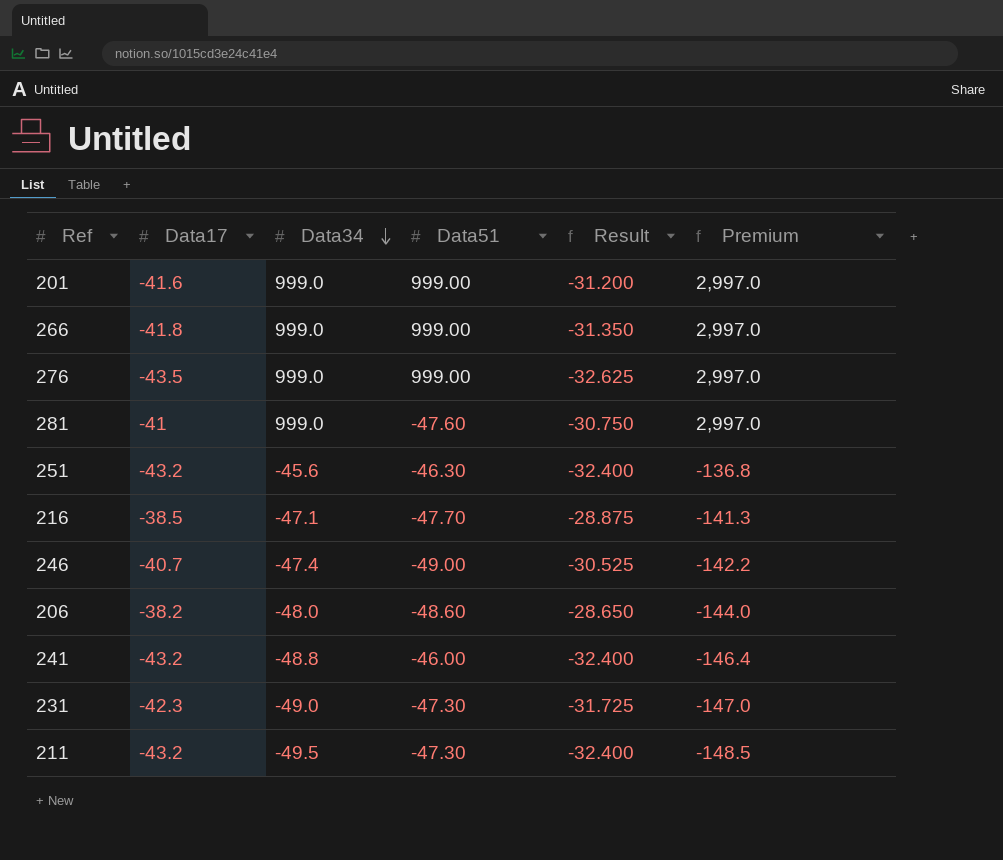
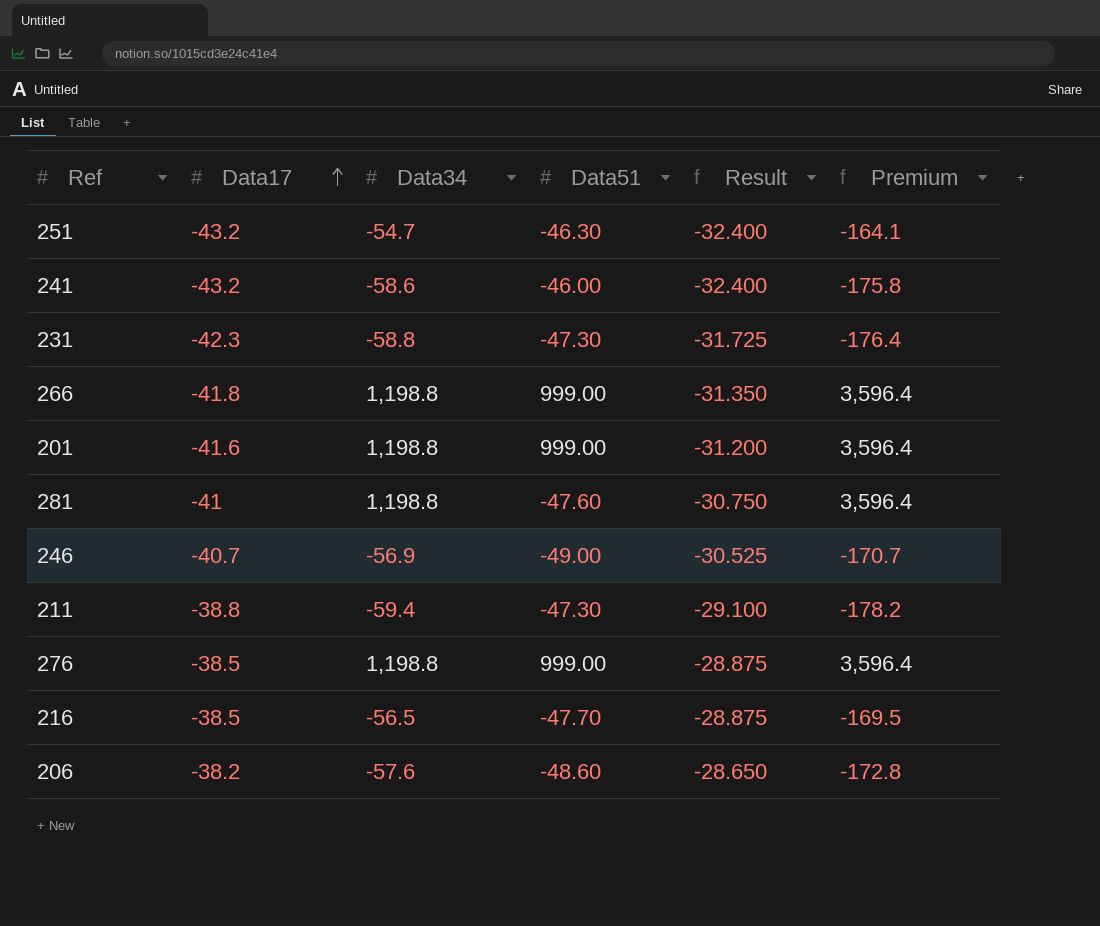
row order: Data34 descending -> Data17 ascending
251 | Data34: -45.6 -> -54.7
251 | Premium: -136.8 -> -164.1
241 | Data34: -48.8 -> -58.6
241 | Premium: -146.4 -> -175.8
231 | Data34: -49.0 -> -58.8
231 | Premium: -147.0 -> -176.4
266 | Data34: 999.0 -> 1,198.8
266 | Premium: 2,997.0 -> 3,596.4
201 | Data34: 999.0 -> 1,198.8
201 | Premium: 2,997.0 -> 3,596.4
281 | Data34: 999.0 -> 1,198.8
281 | Premium: 2,997.0 -> 3,596.4
246 | Data34: -47.4 -> -56.9
246 | Premium: -142.2 -> -170.7
211 | Data17: -43.2 -> -38.8
211 | Data34: -49.5 -> -59.4
211 | Result: -32.400 -> -29.100
211 | Premium: -148.5 -> -178.2
276 | Data17: -43.5 -> -38.5
276 | Data34: 999.0 -> 1,198.8
276 | Result: -32.625 -> -28.875
276 | Premium: 2,997.0 -> 3,596.4
216 | Data34: -47.1 -> -56.5
216 | Premium: -141.3 -> -169.5
206 | Data34: -48.0 -> -57.6
206 | Premium: -144.0 -> -172.8

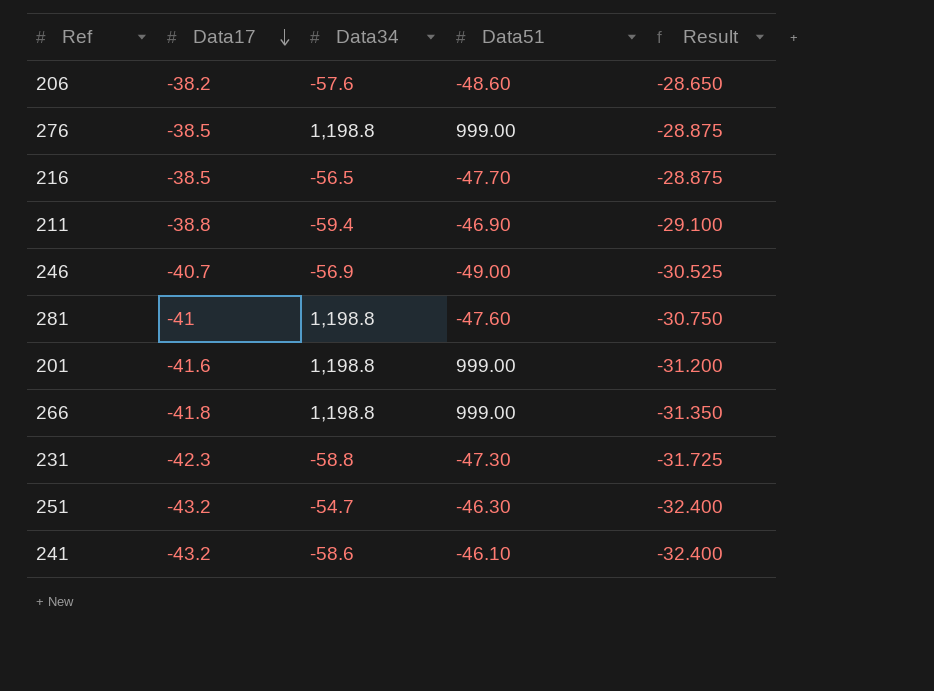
row order: Data17 ascending -> Data17 descending
column Premium | formula: [Data34] * 3 -> none
211 | Data51: -47.30 -> -46.90
241 | Data51: -46.00 -> -46.10

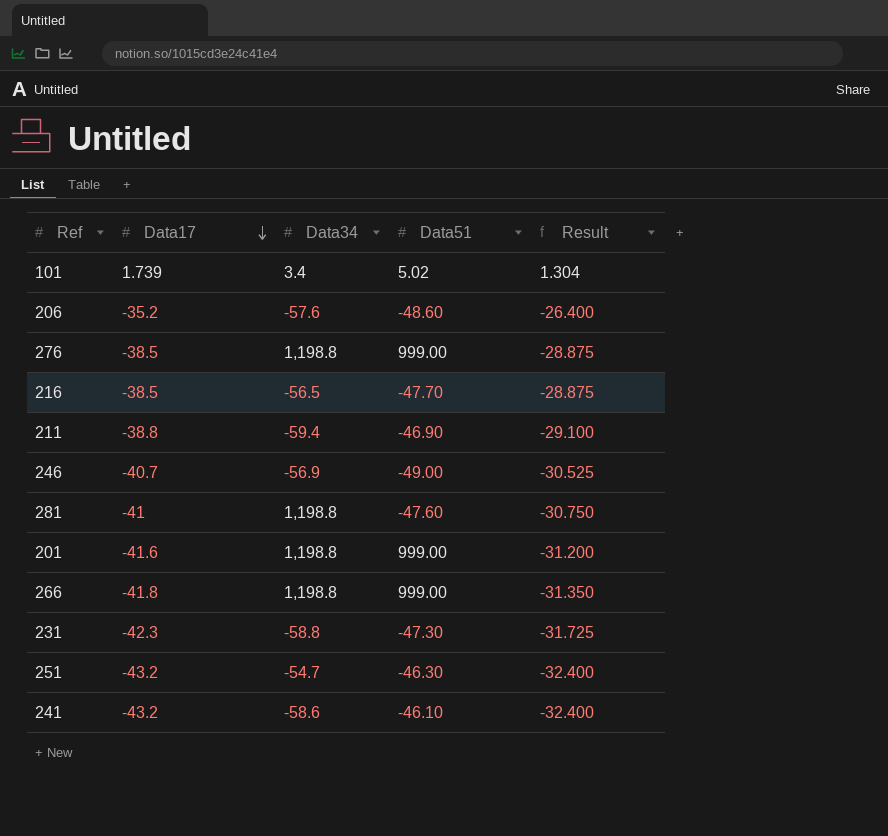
row 101: none -> 1.739 | 3.4 | 5.02 | 1.304
206 | Data17: -38.2 -> -35.2
206 | Result: -28.650 -> -26.400

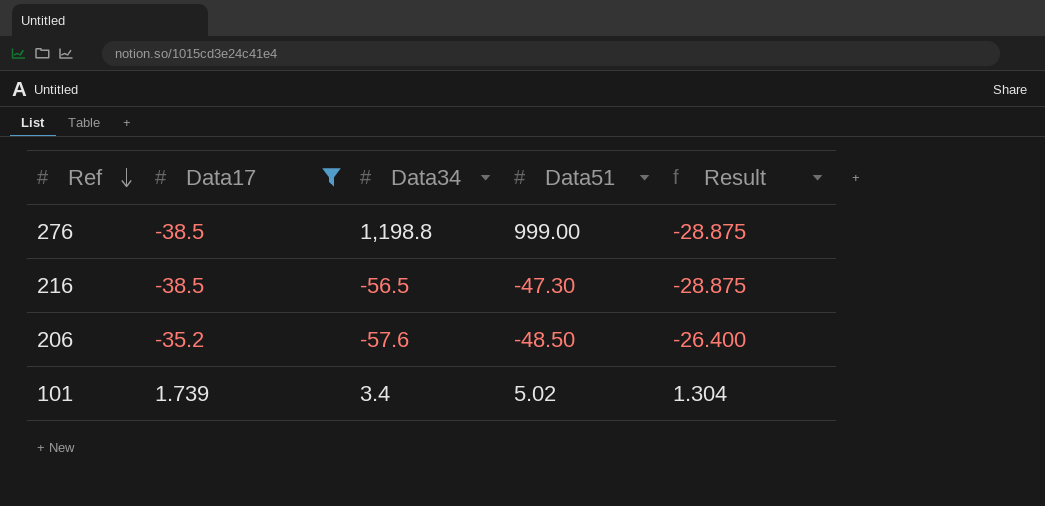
filter: none -> Data17 >= -38.5
row order: Data17 descending -> Ref descending
216 | Data51: -47.70 -> -47.30
206 | Data51: -48.60 -> -48.50

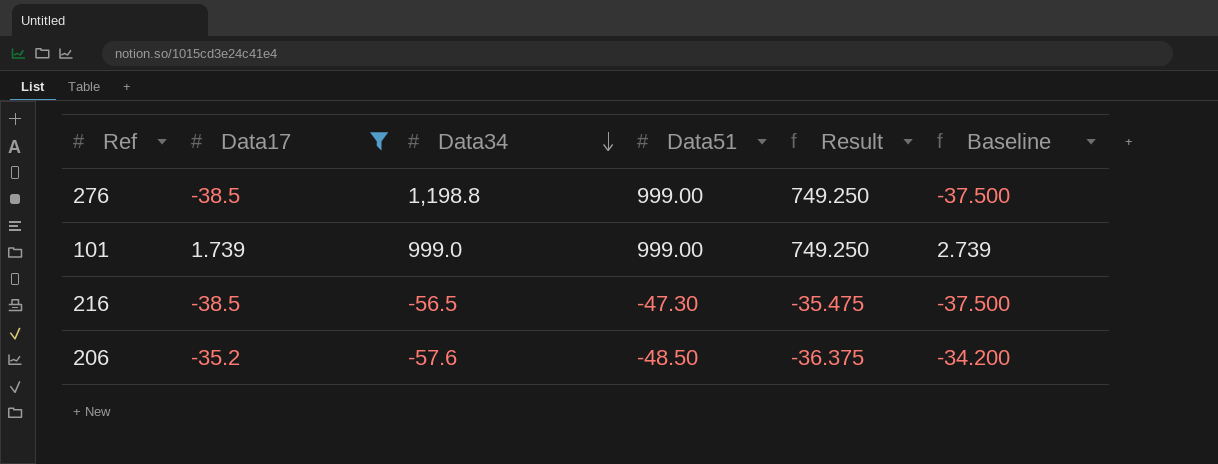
row order: Ref descending -> Data34 descending
column Result | formula: [Data17] * 0.75 -> [Data51] * 0.75
column Baseline | formula: none -> [Data17] + 1
101 | Data34: 3.4 -> 999.0
101 | Data51: 5.02 -> 999.00

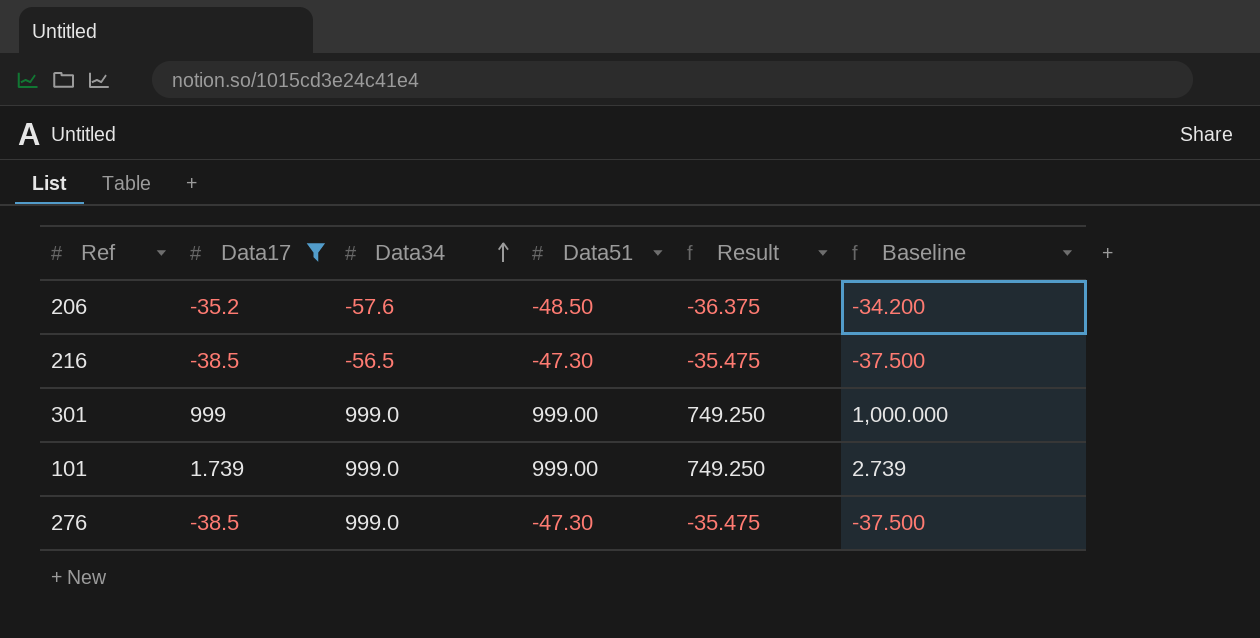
row order: Data34 descending -> Data34 ascending
row 301: none -> 999 | 999.0 | 999.00 | 749.250 | 1,000.000
276 | Data34: 1,198.8 -> 999.0
276 | Data51: 999.00 -> -47.30
276 | Result: 749.250 -> -35.475

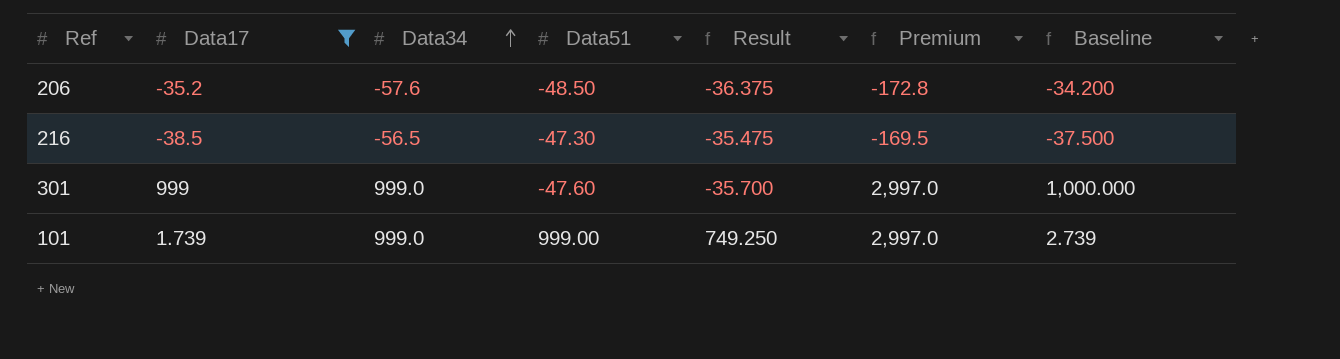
column Premium | formula: none -> [Data34] * 3
row 276: -38.5 | 999.0 | -47.30 | -35.475 | -37.500 -> none
301 | Data51: 999.00 -> -47.60
301 | Result: 749.250 -> -35.700

